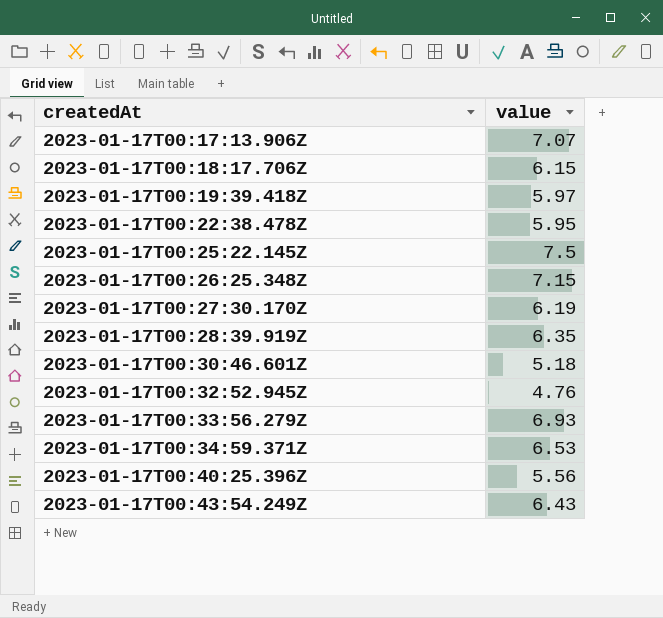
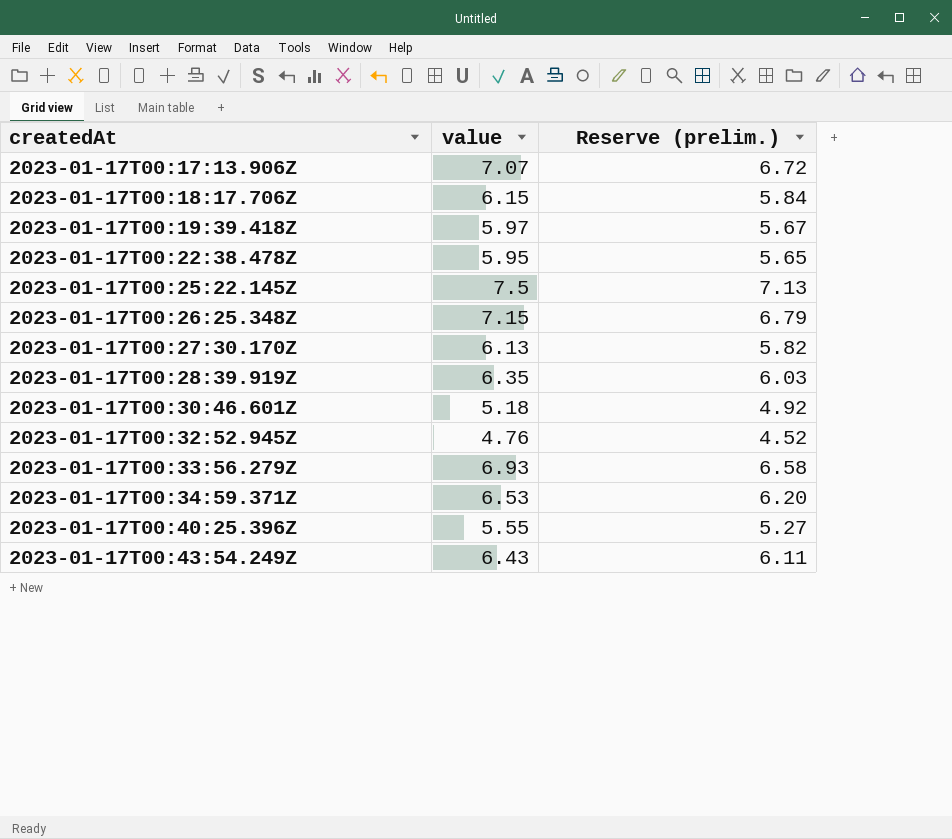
column Reserve (prelim.) | formula: none -> [value] * 0.95
2023-01-17T00:27:30.170Z | value: 6.19 -> 6.13
2023-01-17T00:40:25.396Z | value: 5.56 -> 5.55

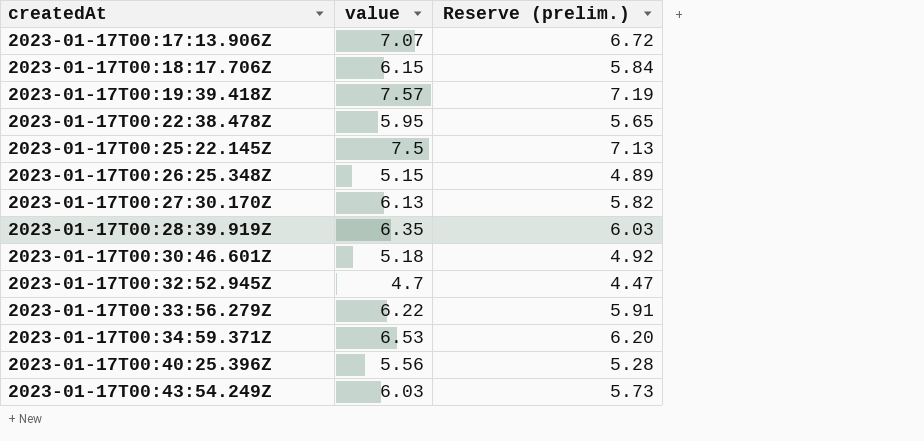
2023-01-17T00:19:39.418Z | value: 5.97 -> 7.57
2023-01-17T00:19:39.418Z | Reserve (prelim.): 5.67 -> 7.19
2023-01-17T00:26:25.348Z | value: 7.15 -> 5.15
2023-01-17T00:26:25.348Z | Reserve (prelim.): 6.79 -> 4.89
2023-01-17T00:32:52.945Z | value: 4.76 -> 4.7
2023-01-17T00:32:52.945Z | Reserve (prelim.): 4.52 -> 4.47
2023-01-17T00:33:56.279Z | value: 6.93 -> 6.22
2023-01-17T00:33:56.279Z | Reserve (prelim.): 6.58 -> 5.91
2023-01-17T00:40:25.396Z | value: 5.55 -> 5.56
2023-01-17T00:40:25.396Z | Reserve (prelim.): 5.27 -> 5.28
2023-01-17T00:43:54.249Z | value: 6.43 -> 6.03
2023-01-17T00:43:54.249Z | Reserve (prelim.): 6.11 -> 5.73

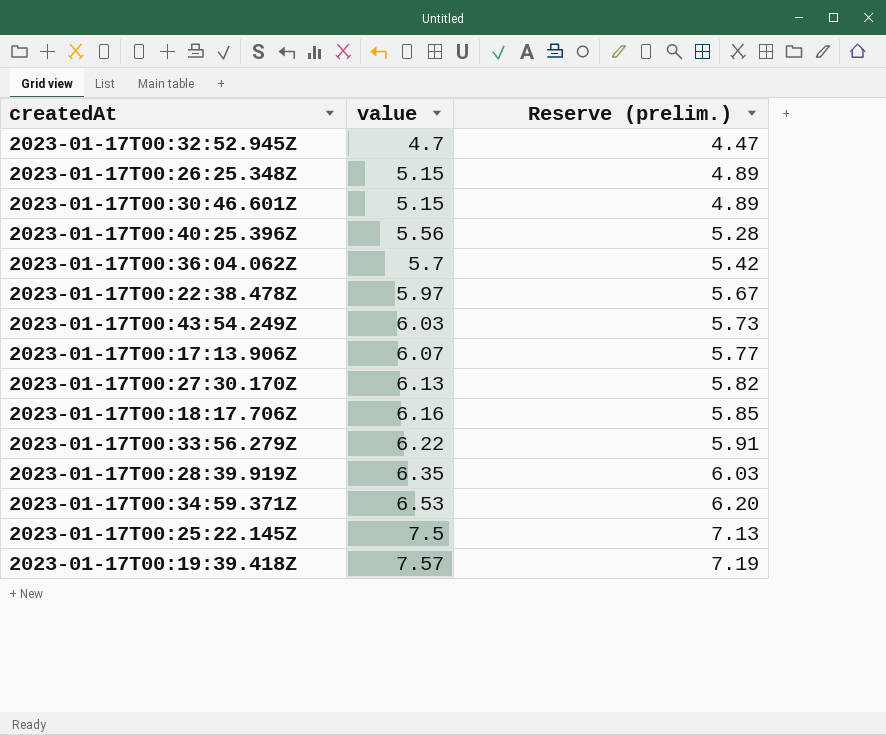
row order: createdAt ascending -> value ascending
2023-01-17T00:30:46.601Z | value: 5.18 -> 5.15
2023-01-17T00:30:46.601Z | Reserve (prelim.): 4.92 -> 4.89
row 2023-01-17T00:36:04.062Z: none -> 5.7 | 5.42
2023-01-17T00:22:38.478Z | value: 5.95 -> 5.97
2023-01-17T00:22:38.478Z | Reserve (prelim.): 5.65 -> 5.67
2023-01-17T00:17:13.906Z | value: 7.07 -> 6.07
2023-01-17T00:17:13.906Z | Reserve (prelim.): 6.72 -> 5.77
2023-01-17T00:18:17.706Z | value: 6.15 -> 6.16
2023-01-17T00:18:17.706Z | Reserve (prelim.): 5.84 -> 5.85

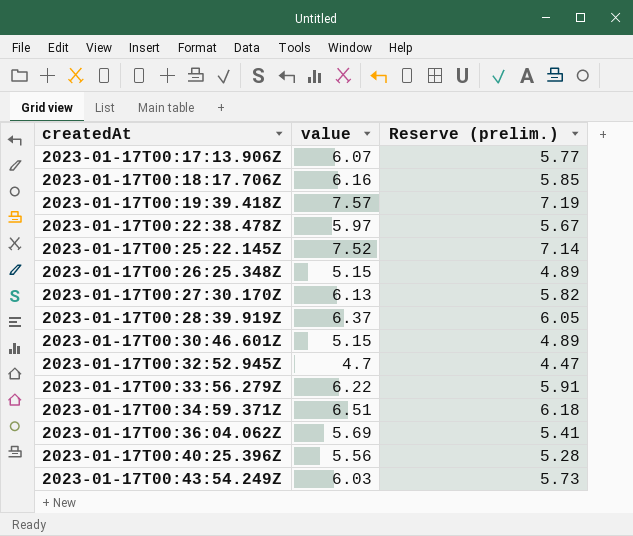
row order: value ascending -> createdAt ascending
2023-01-17T00:25:22.145Z | value: 7.5 -> 7.52
2023-01-17T00:25:22.145Z | Reserve (prelim.): 7.13 -> 7.14
2023-01-17T00:28:39.919Z | value: 6.35 -> 6.37
2023-01-17T00:28:39.919Z | Reserve (prelim.): 6.03 -> 6.05
2023-01-17T00:34:59.371Z | value: 6.53 -> 6.51
2023-01-17T00:34:59.371Z | Reserve (prelim.): 6.20 -> 6.18
2023-01-17T00:36:04.062Z | value: 5.7 -> 5.69
2023-01-17T00:36:04.062Z | Reserve (prelim.): 5.42 -> 5.41

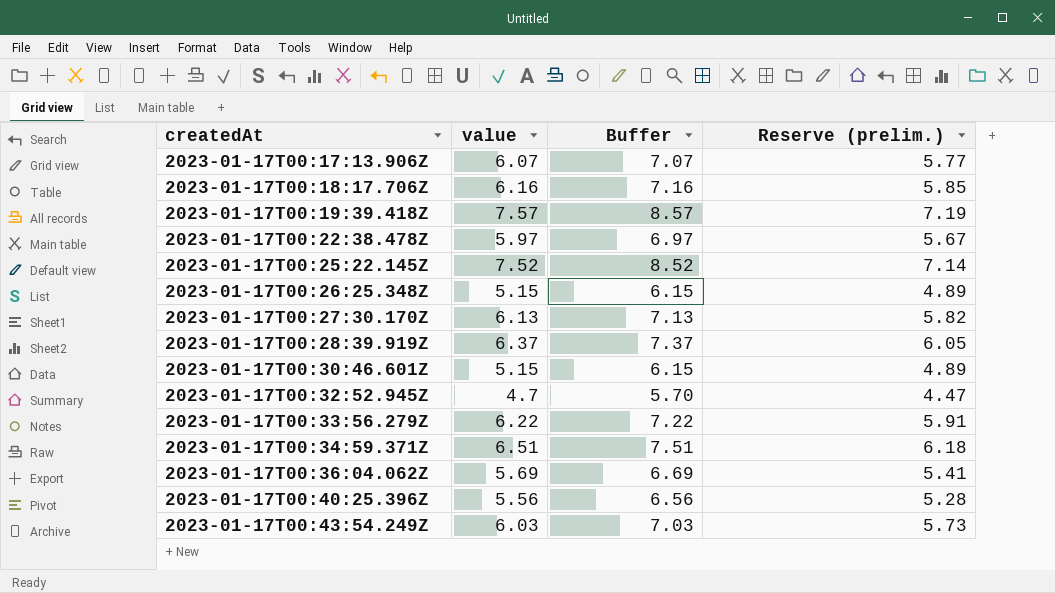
column Buffer | formula: none -> [value] + 1

